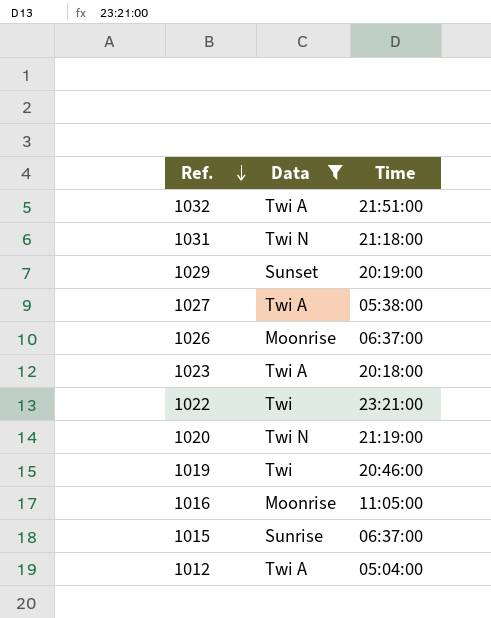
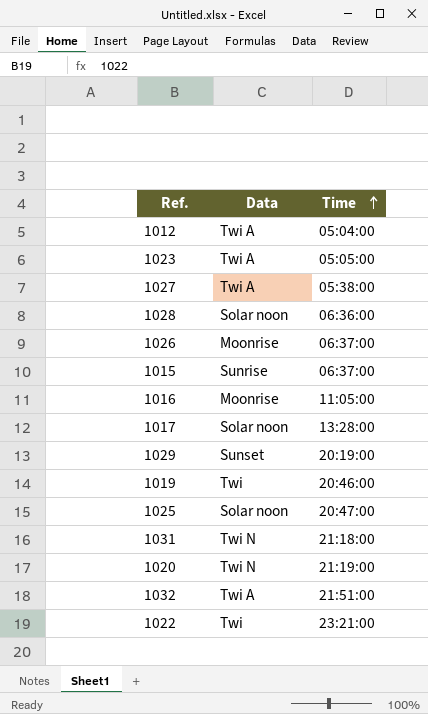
filter: Data != Solar noon -> none
row order: Ref. descending -> Time ascending
1023 | Time: 20:18:00 -> 05:05:00

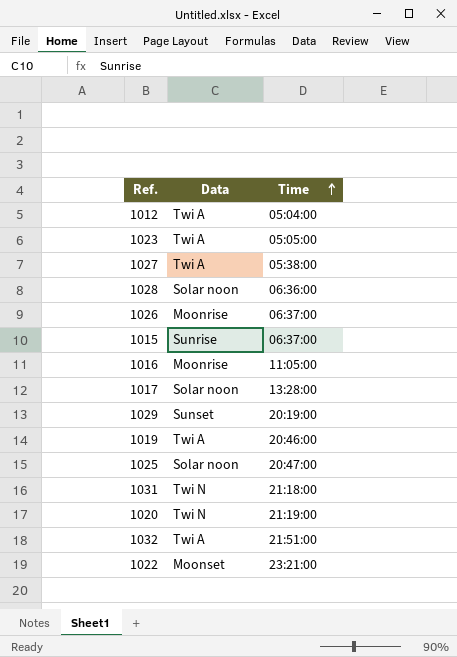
1019 | Data: Twi -> Twi A
1022 | Data: Twi -> Moonset

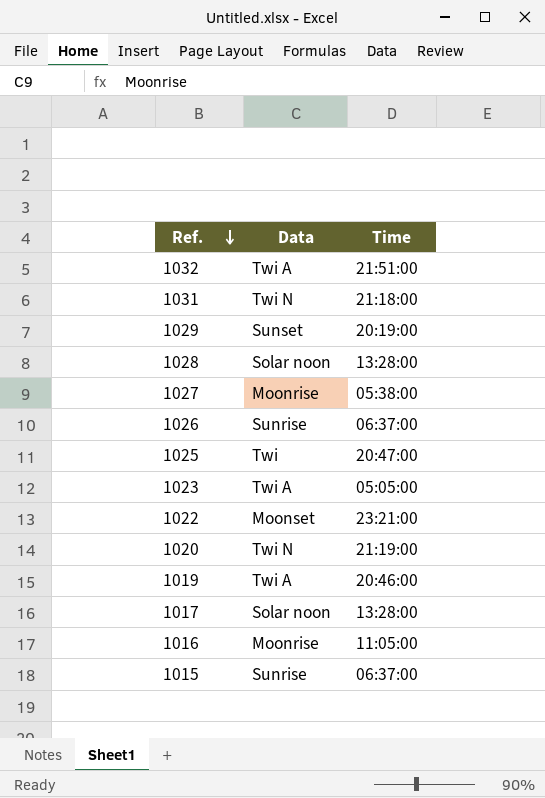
row order: Time ascending -> Ref. descending
row 1012: Twi A | 05:04:00 -> none
1028 | Time: 06:36:00 -> 13:28:00
1027 | Data: Twi A -> Moonrise
1026 | Data: Moonrise -> Sunrise
1025 | Data: Solar noon -> Twi

